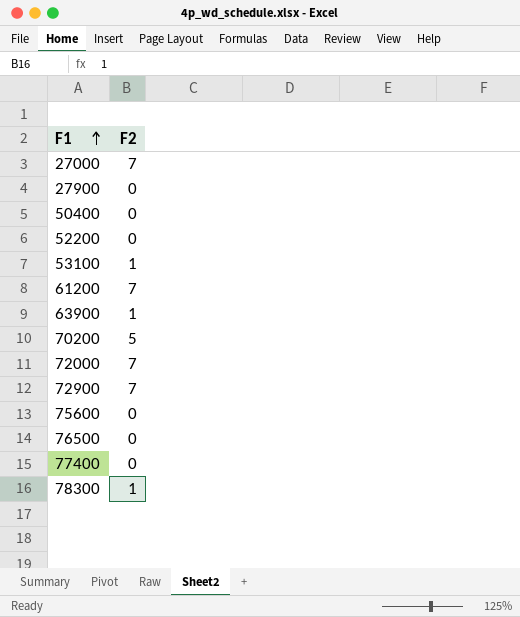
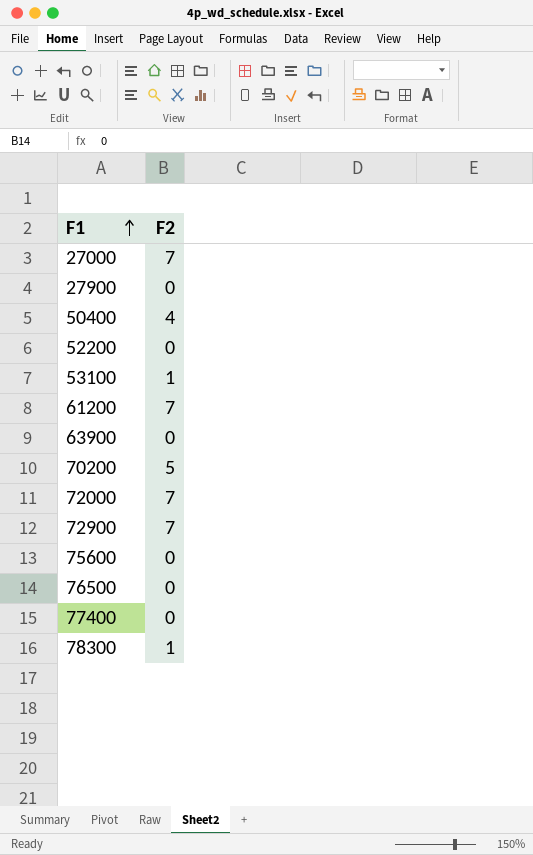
50400 | F2: 0 -> 4
63900 | F2: 1 -> 0

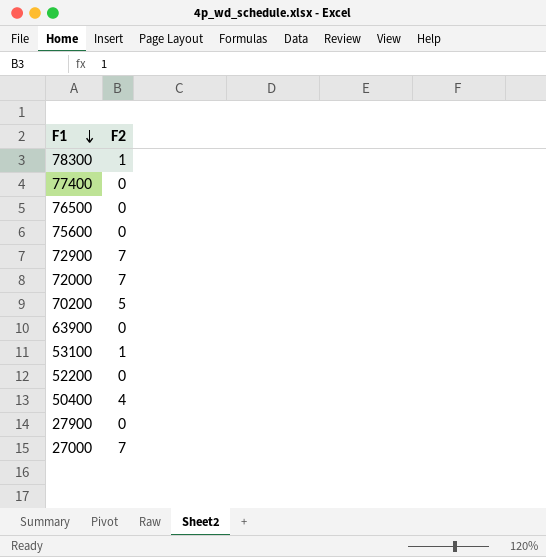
row order: F1 ascending -> F1 descending
row 61200: 7 -> none

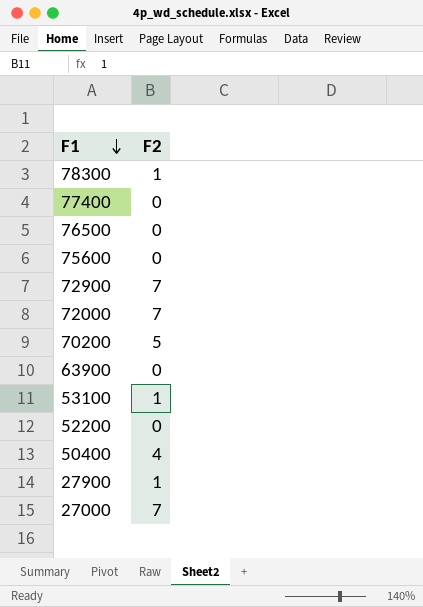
27900 | F2: 0 -> 1

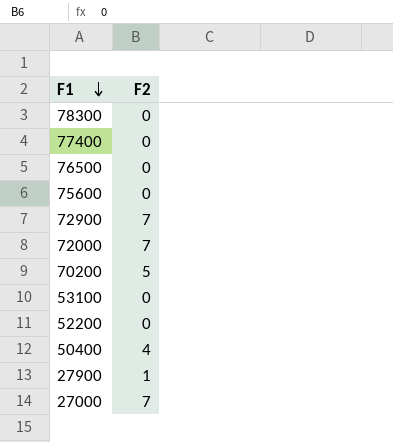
row 63900: 0 -> none
78300 | F2: 1 -> 0
53100 | F2: 1 -> 0

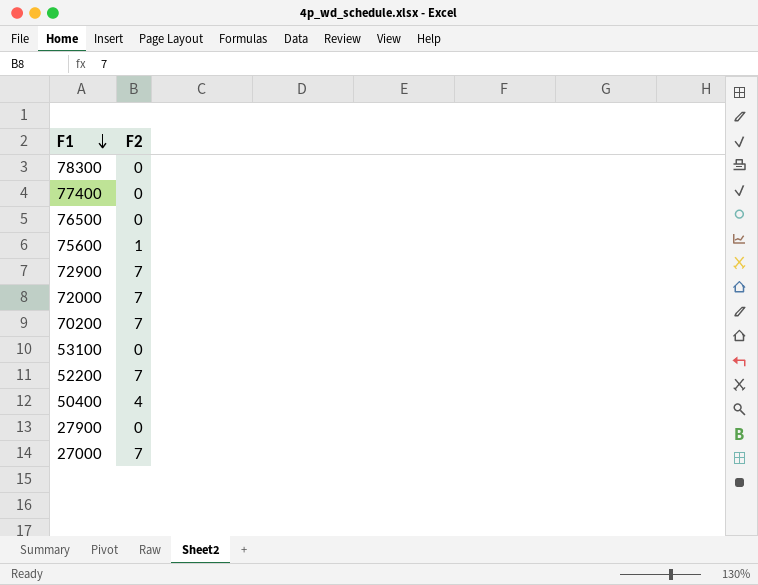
75600 | F2: 0 -> 1
70200 | F2: 5 -> 7
52200 | F2: 0 -> 7
27900 | F2: 1 -> 0

